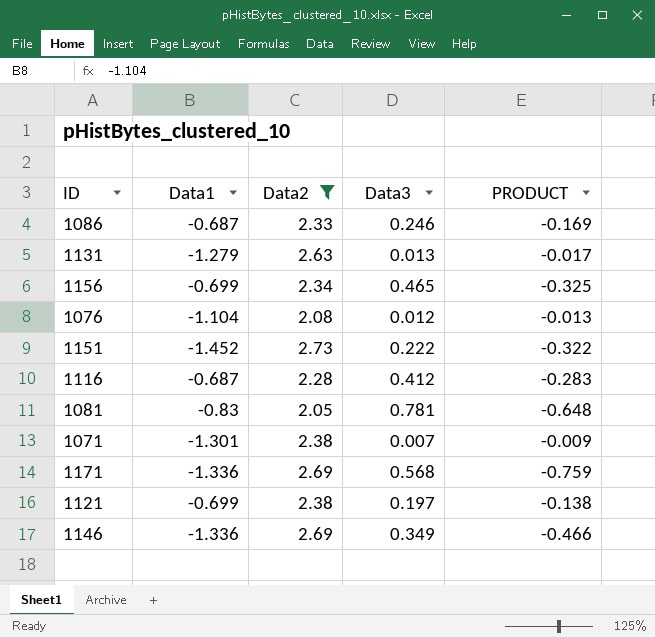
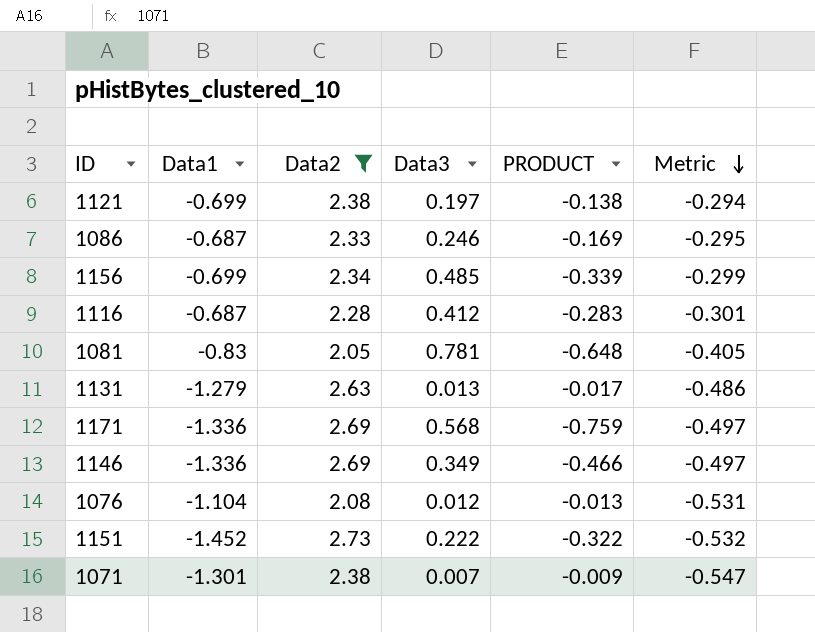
row order: none -> Metric descending
column Metric | formula: none -> [Data1] / [Data2]
1156 | Data3: 0.465 -> 0.485
1156 | PRODUCT: -0.325 -> -0.339

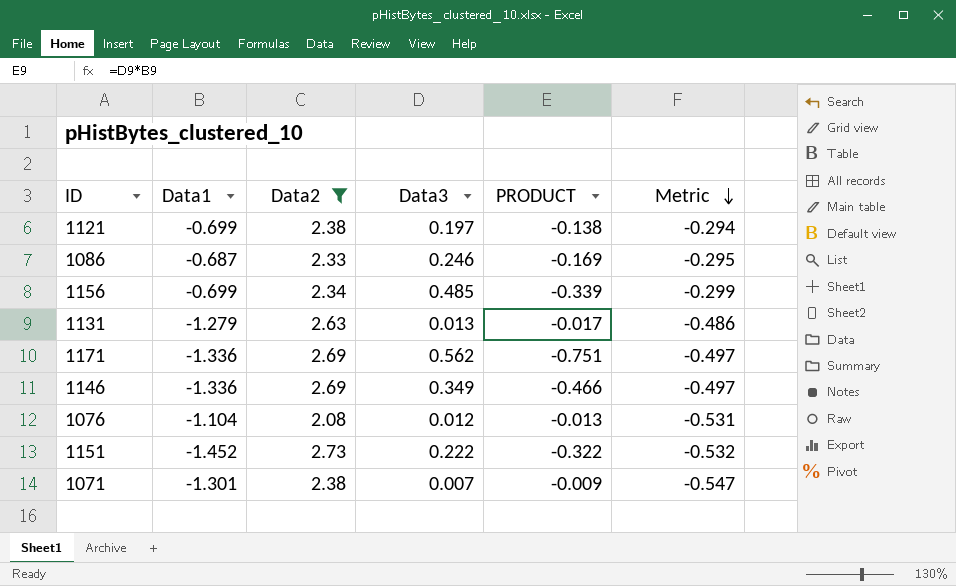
row 1116: -0.687 | 2.28 | 0.412 | -0.283 | -0.301 -> none
row 1081: -0.83 | 2.05 | 0.781 | -0.648 | -0.405 -> none
1171 | Data3: 0.568 -> 0.562
1171 | PRODUCT: -0.759 -> -0.751

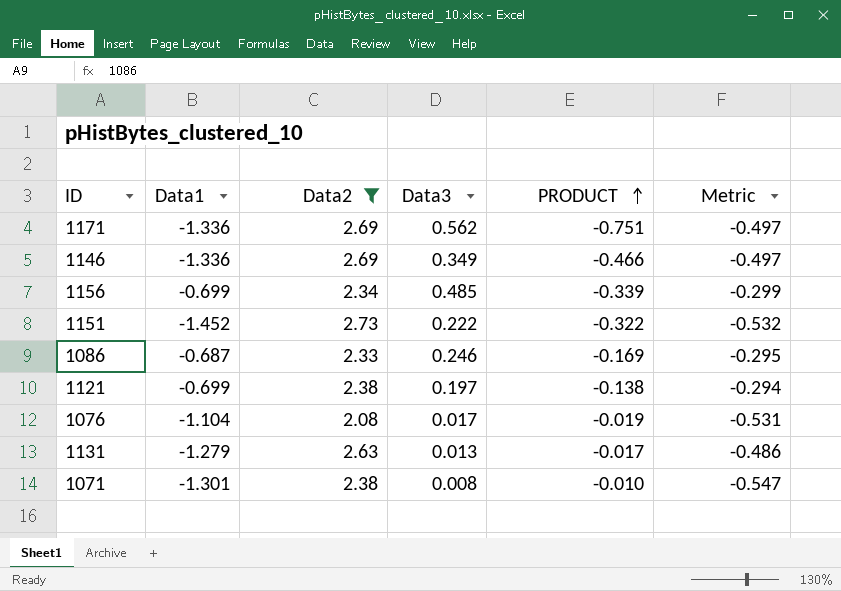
row order: Metric descending -> PRODUCT ascending
1076 | Data3: 0.012 -> 0.017
1076 | PRODUCT: -0.013 -> -0.019
1071 | Data3: 0.007 -> 0.008
1071 | PRODUCT: -0.009 -> -0.010

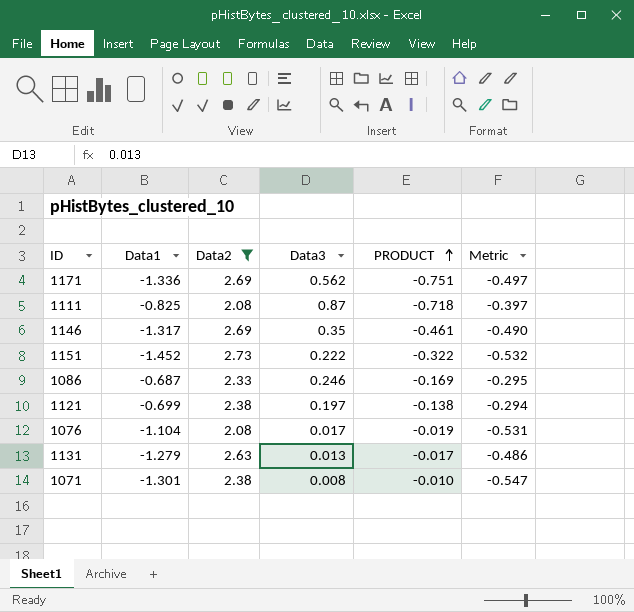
row 1156: -0.699 | 2.34 | 0.485 | -0.339 | -0.299 -> none
row 1111: none -> -0.825 | 2.08 | 0.87 | -0.718 | -0.397
1146 | Data1: -1.336 -> -1.317
1146 | Data3: 0.349 -> 0.35
1146 | PRODUCT: -0.466 -> -0.461
1146 | Metric: -0.497 -> -0.490

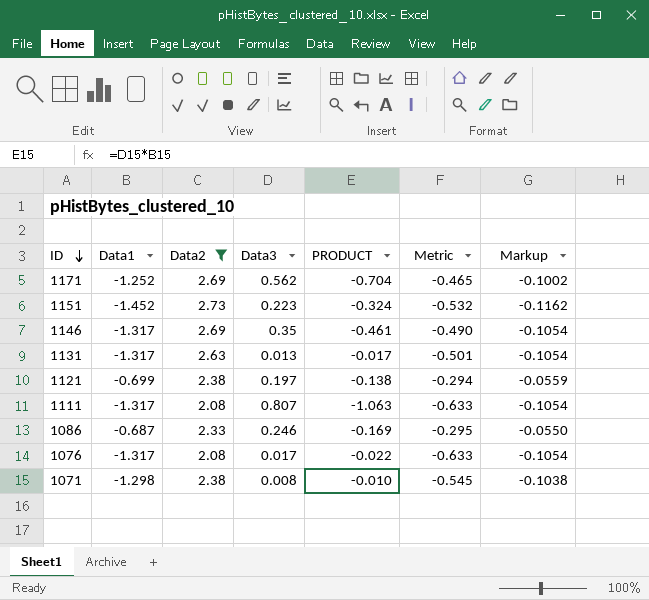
row order: PRODUCT ascending -> ID descending
column Markup | formula: none -> [Data1] * 0.08
1171 | Data1: -1.336 -> -1.252
1171 | PRODUCT: -0.751 -> -0.704
1171 | Metric: -0.497 -> -0.465
1151 | Data3: 0.222 -> 0.223
1151 | PRODUCT: -0.322 -> -0.324
1131 | Data1: -1.279 -> -1.317
1131 | Metric: -0.486 -> -0.501
1111 | Data1: -0.825 -> -1.317
1111 | Data3: 0.87 -> 0.807
1111 | PRODUCT: -0.718 -> -1.063
1111 | Metric: -0.397 -> -0.633
1076 | Data1: -1.104 -> -1.317
1076 | PRODUCT: -0.019 -> -0.022
1076 | Metric: -0.531 -> -0.633
1071 | Data1: -1.301 -> -1.298
1071 | Metric: -0.547 -> -0.545

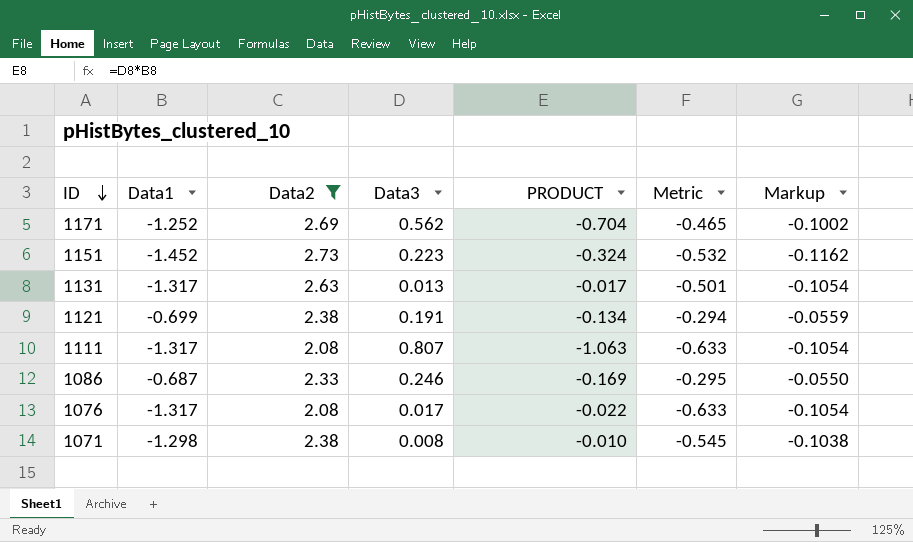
row 1146: -1.317 | 2.69 | 0.35 | -0.461 | -0.490 | -0.1054 -> none
1121 | Data3: 0.197 -> 0.191
1121 | PRODUCT: -0.138 -> -0.134

